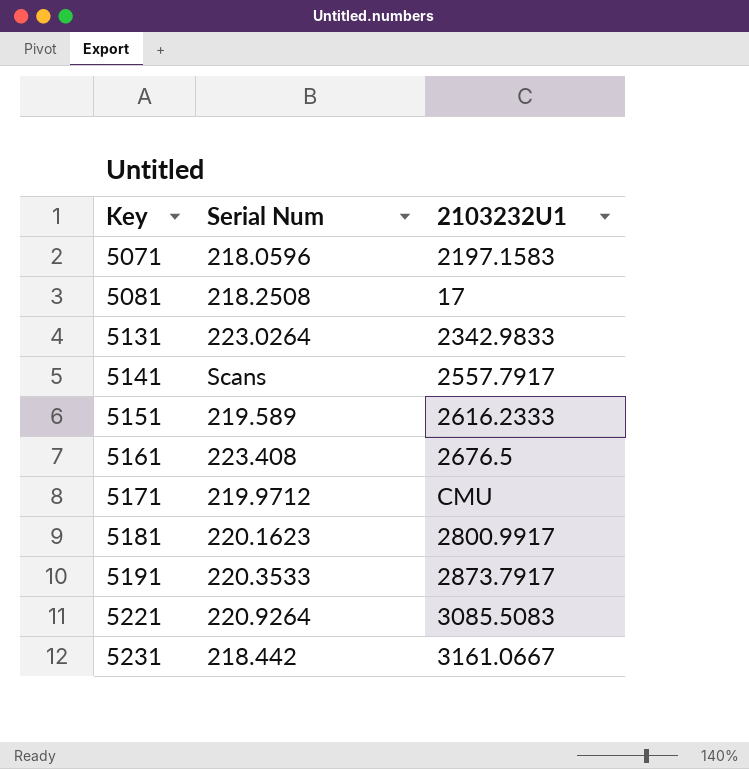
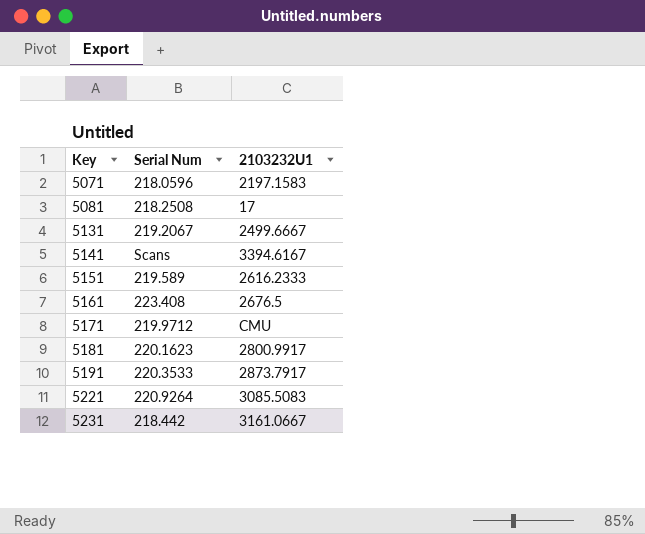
5131 | Serial Num: 223.0264 -> 219.2067
5131 | 2103232U1: 2342.9833 -> 2499.6667
5141 | 2103232U1: 2557.7917 -> 3394.6167

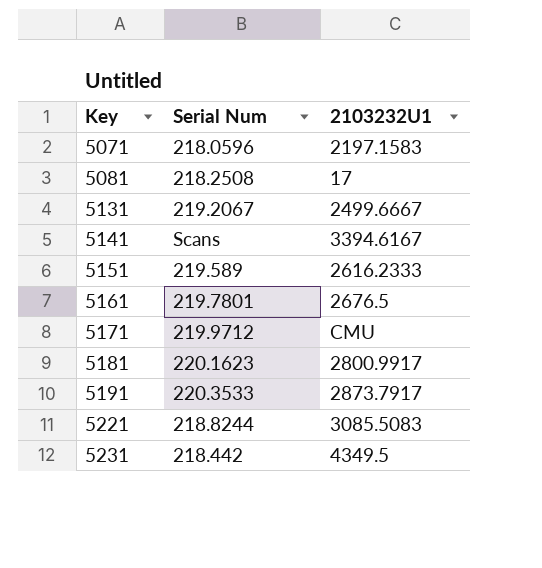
5161 | Serial Num: 223.408 -> 219.7801
5221 | Serial Num: 220.9264 -> 218.8244
5231 | 2103232U1: 3161.0667 -> 4349.5

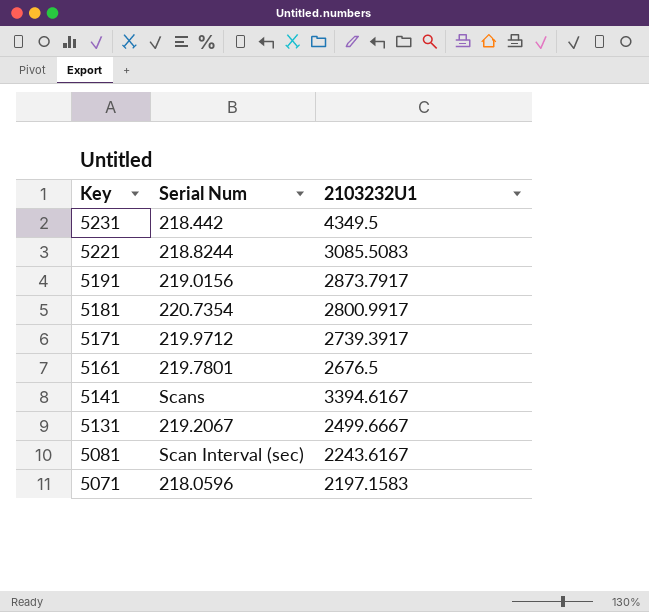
row order: Key ascending -> Key descending
row 5151: 219.589 | 2616.2333 -> none
5191 | Serial Num: 220.3533 -> 219.0156
5181 | Serial Num: 220.1623 -> 220.7354
5171 | 2103232U1: CMU -> 2739.3917
5081 | Serial Num: 218.2508 -> Scan Interval (sec)
5081 | 2103232U1: 17 -> 2243.6167

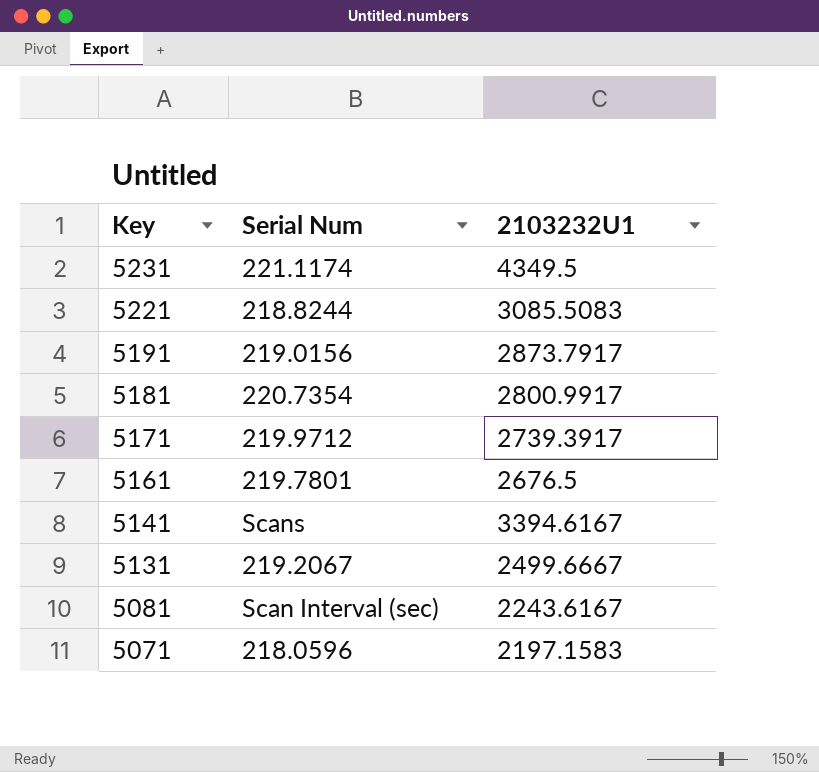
5231 | Serial Num: 218.442 -> 221.1174

